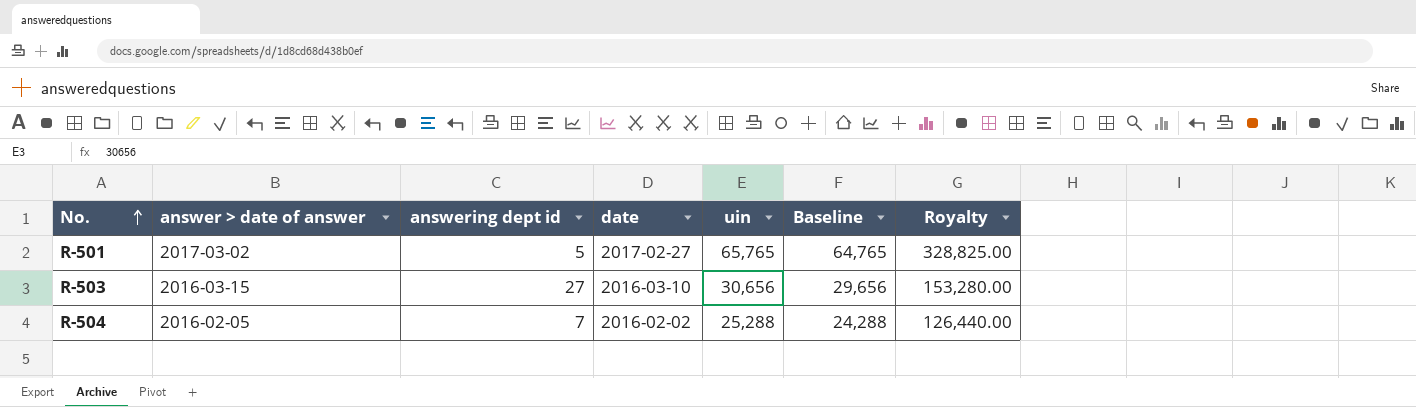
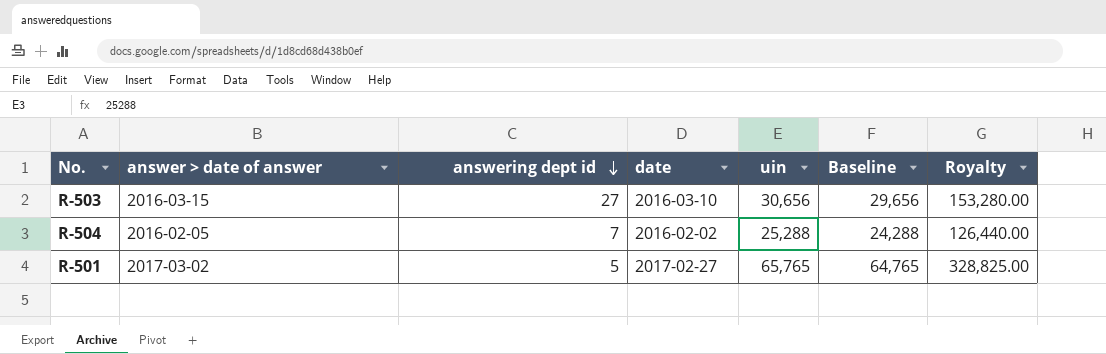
row order: No. ascending -> answering dept id descending

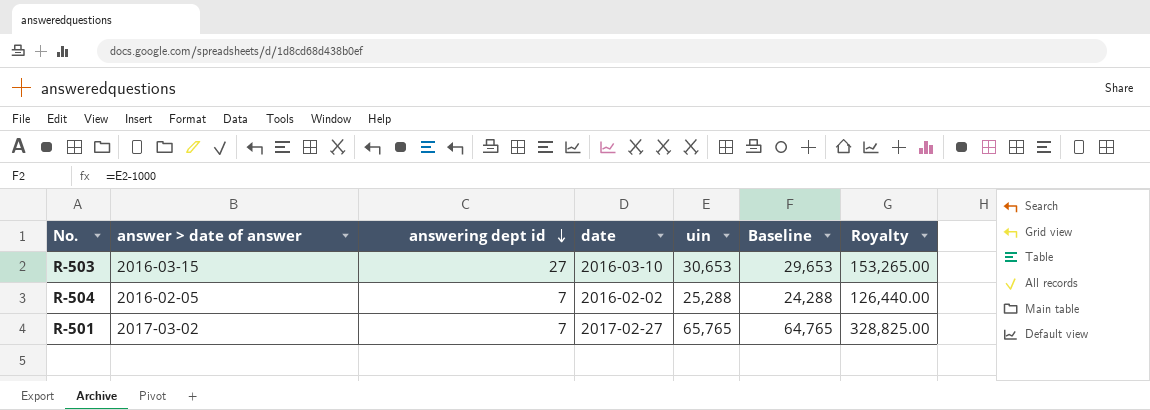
R-503 | uin: 30,656 -> 30,653
R-503 | Baseline: 29,656 -> 29,653
R-503 | Royalty: 153,280.00 -> 153,265.00
R-501 | answering dept id: 5 -> 7

